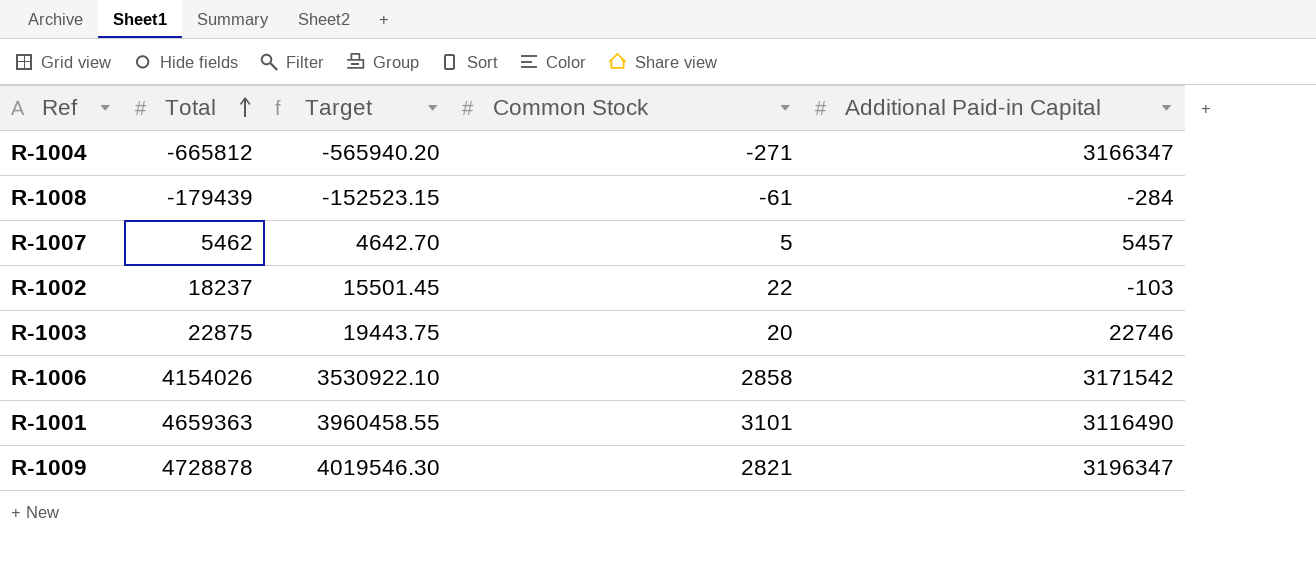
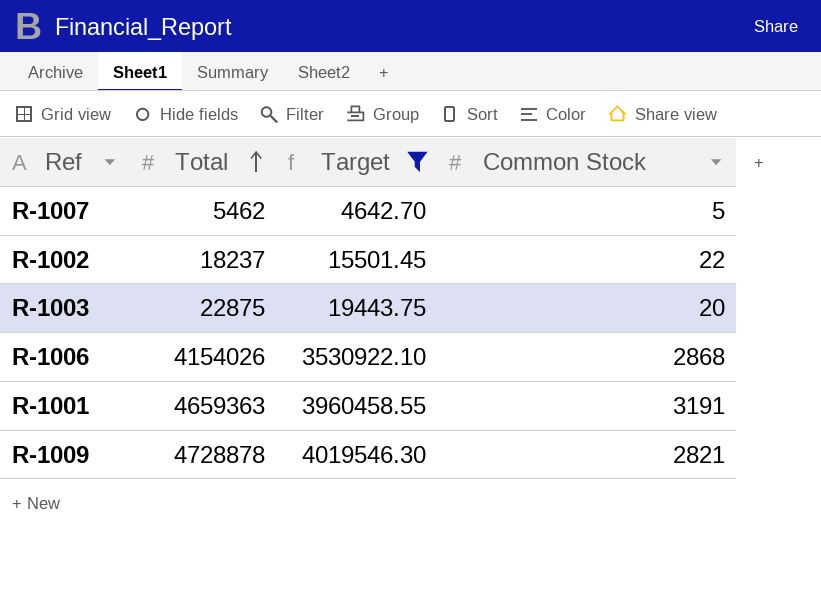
filter: none -> Target >= 4642.70
column Additional Paid-in Capital | position: 5 -> none
R-1006 | Common Stock: 2858 -> 2868
R-1001 | Common Stock: 3101 -> 3191

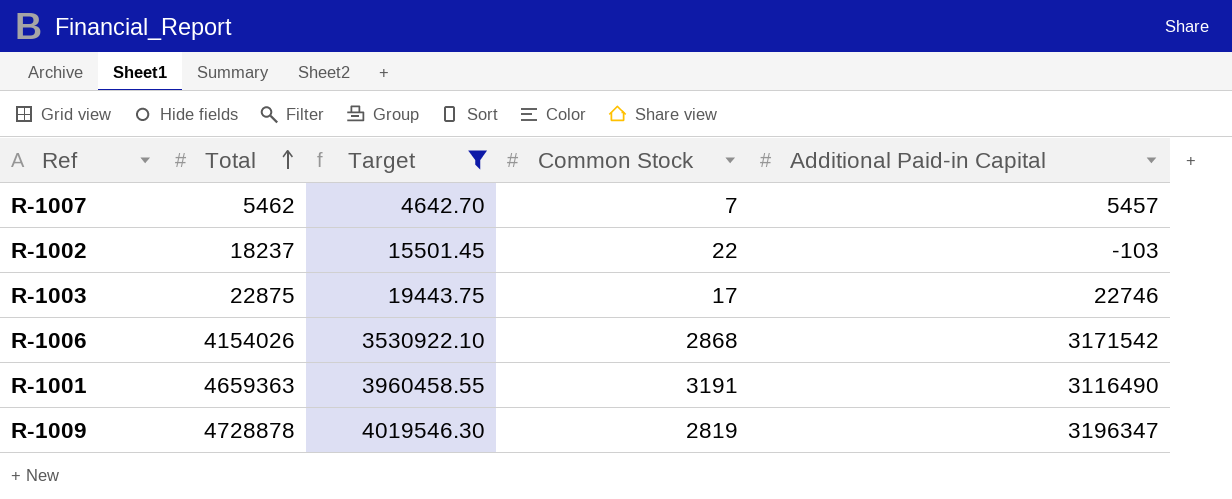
column Additional Paid-in Capital | position: none -> 5
R-1007 | Common Stock: 5 -> 7
R-1003 | Common Stock: 20 -> 17
R-1009 | Common Stock: 2821 -> 2819

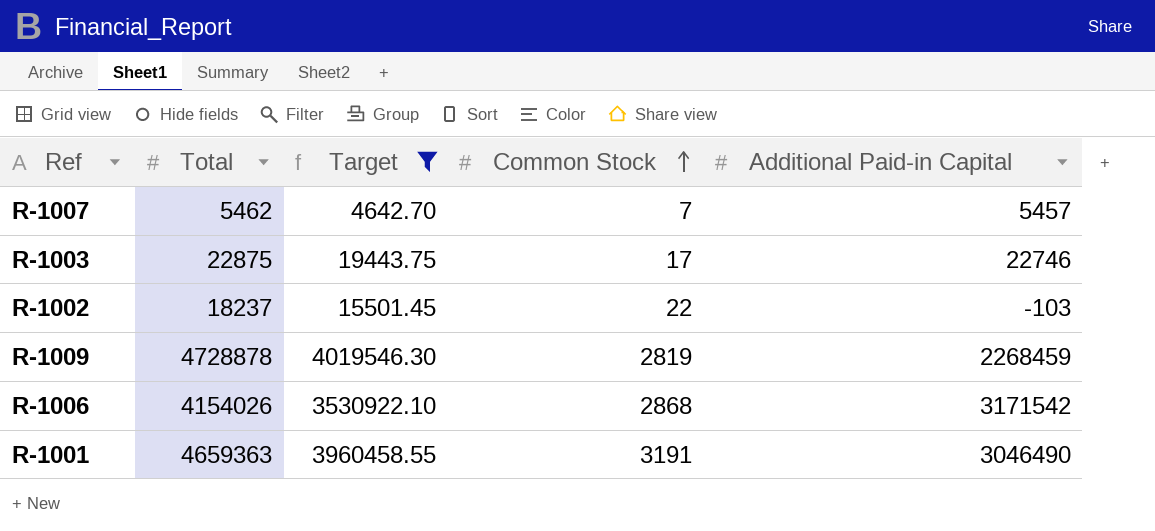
row order: Total ascending -> Common Stock ascending
R-1009 | Additional Paid-in Capital: 3196347 -> 2268459
R-1001 | Additional Paid-in Capital: 3116490 -> 3046490

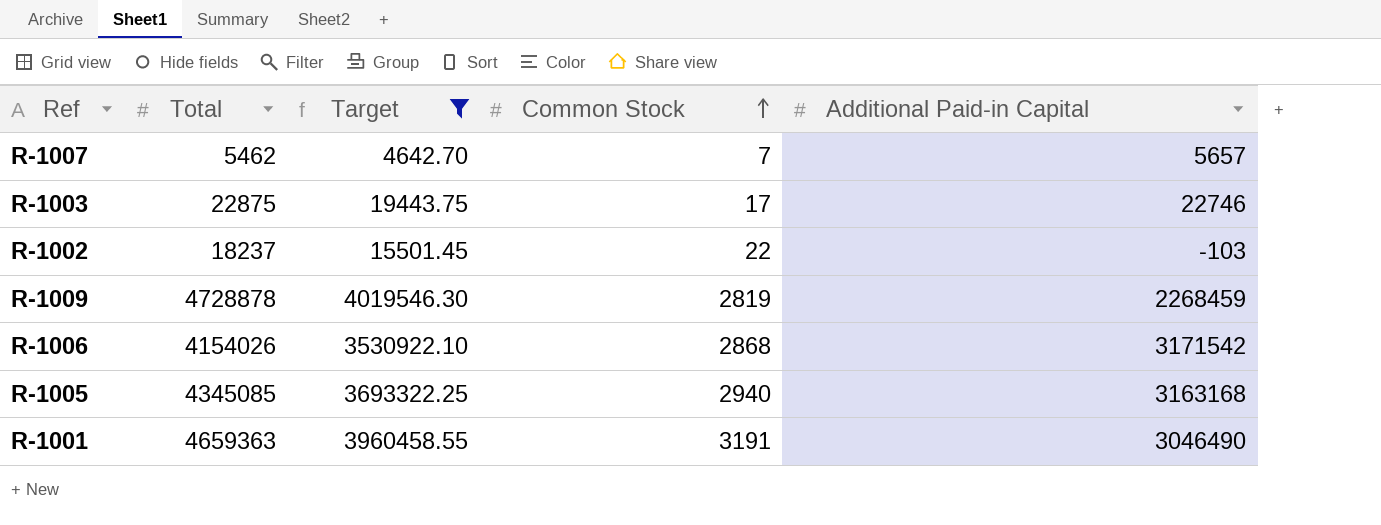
R-1007 | Additional Paid-in Capital: 5457 -> 5657
row R-1005: none -> 4345085 | 3693322.25 | 2940 | 3163168

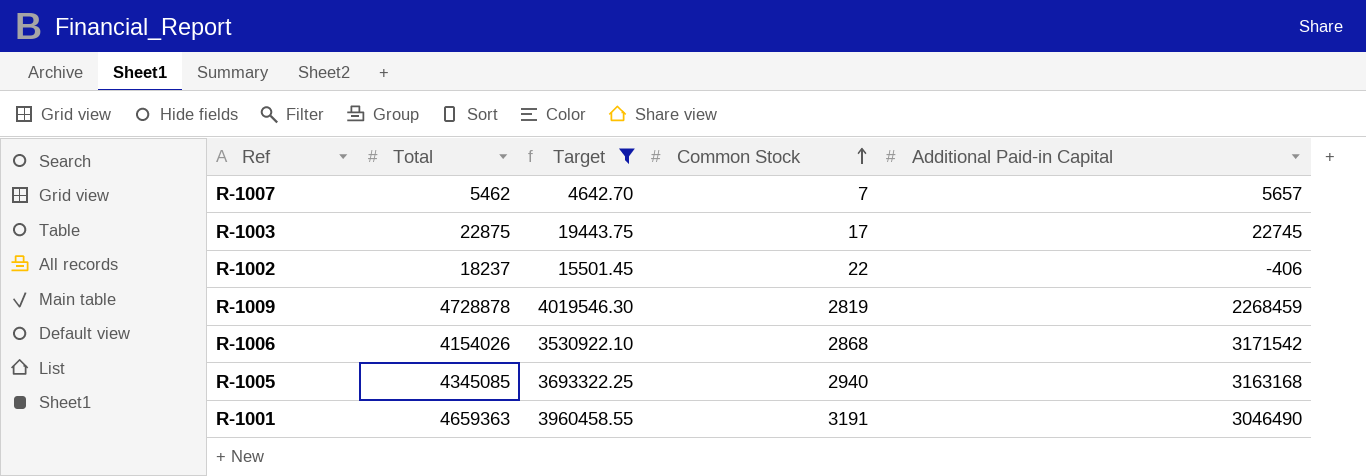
R-1003 | Additional Paid-in Capital: 22746 -> 22745
R-1002 | Additional Paid-in Capital: -103 -> -406

